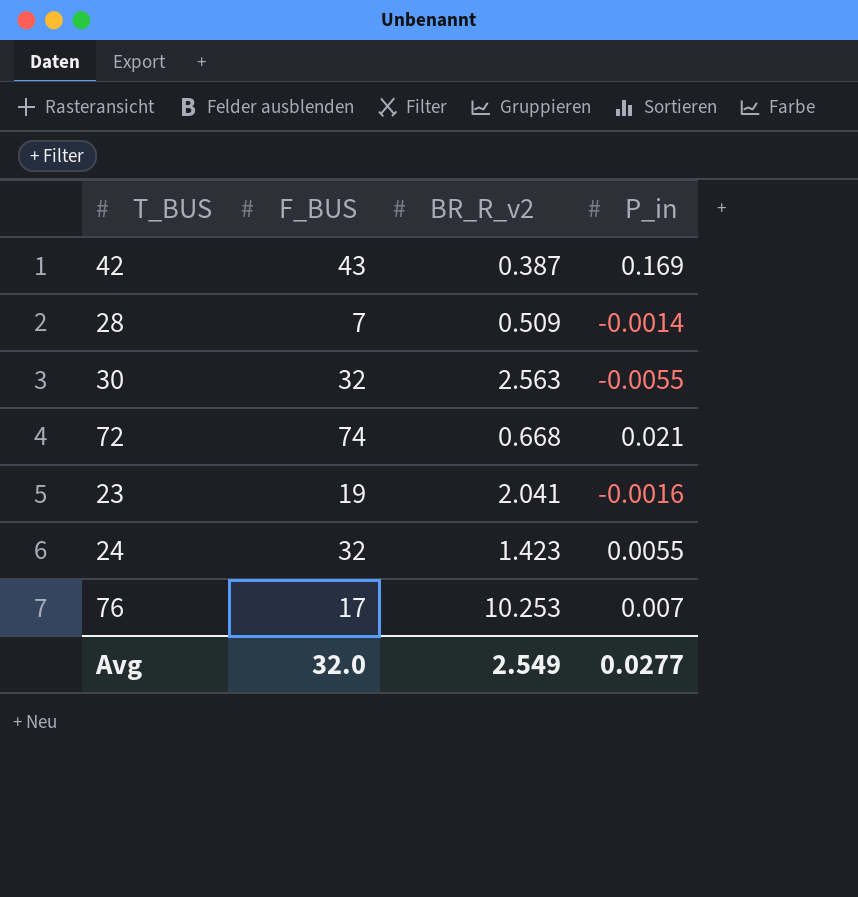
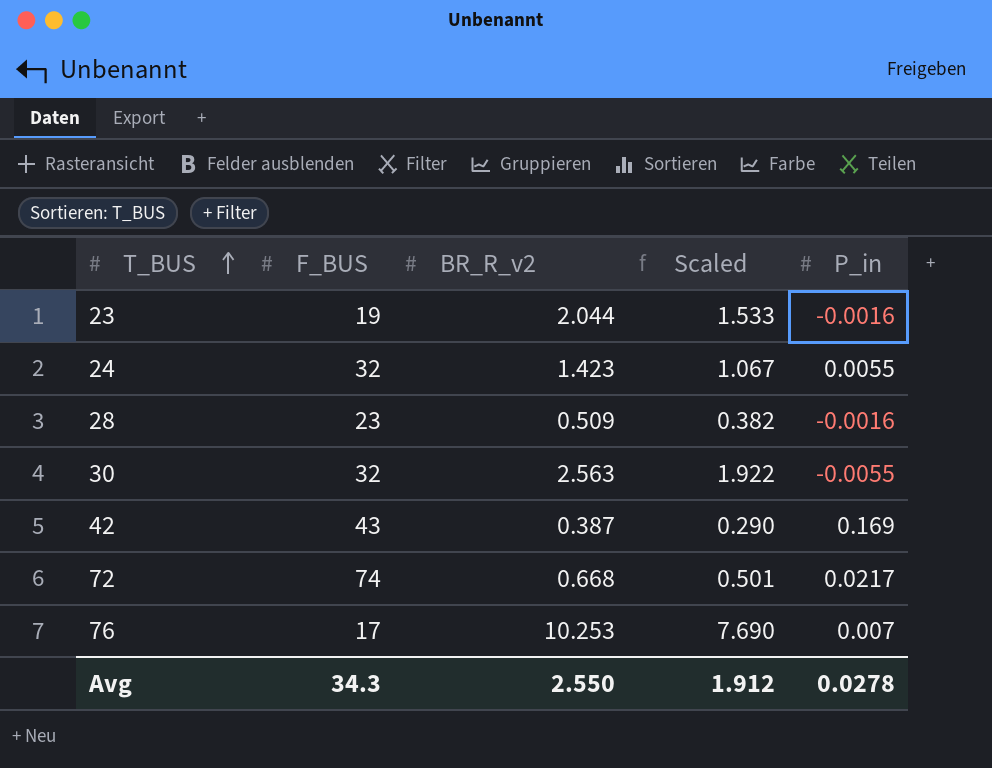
row order: none -> T_BUS ascending
column Scaled | formula: none -> [BR_R_v2] * 0.75
23 | BR_R_v2: 2.041 -> 2.044
28 | F_BUS: 7 -> 23
28 | P_in: -0.0014 -> -0.0016
72 | P_in: 0.021 -> 0.0217
Avg | F_BUS: 32.0 -> 34.3
Avg | BR_R_v2: 2.549 -> 2.550
Avg | P_in: 0.0277 -> 0.0278

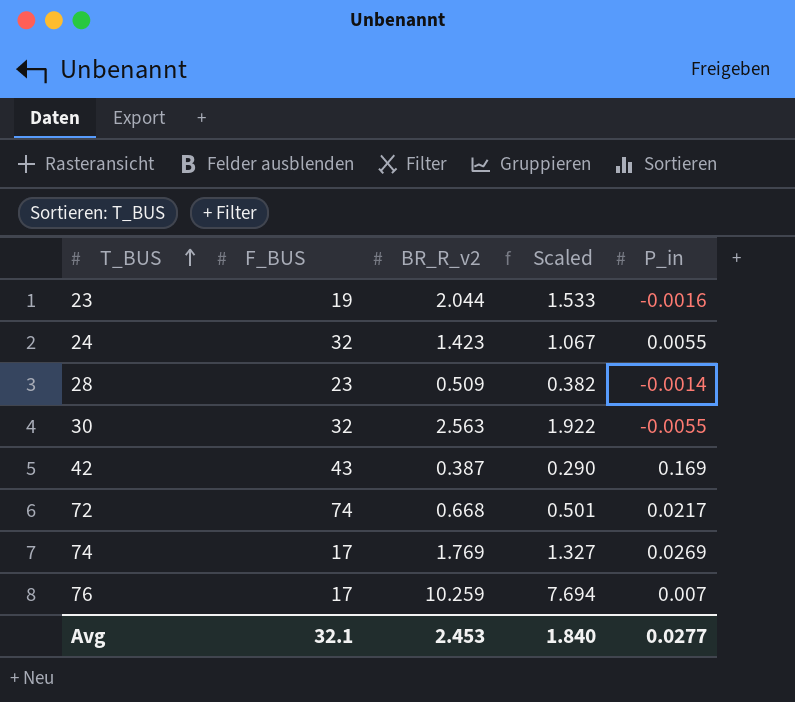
28 | P_in: -0.0016 -> -0.0014
row 74: none -> 17 | 1.769 | 1.327 | 0.0269
76 | BR_R_v2: 10.253 -> 10.259
76 | Scaled: 7.690 -> 7.694
Avg | F_BUS: 34.3 -> 32.1
Avg | BR_R_v2: 2.550 -> 2.453
Avg | Scaled: 1.912 -> 1.840
Avg | P_in: 0.0278 -> 0.0277

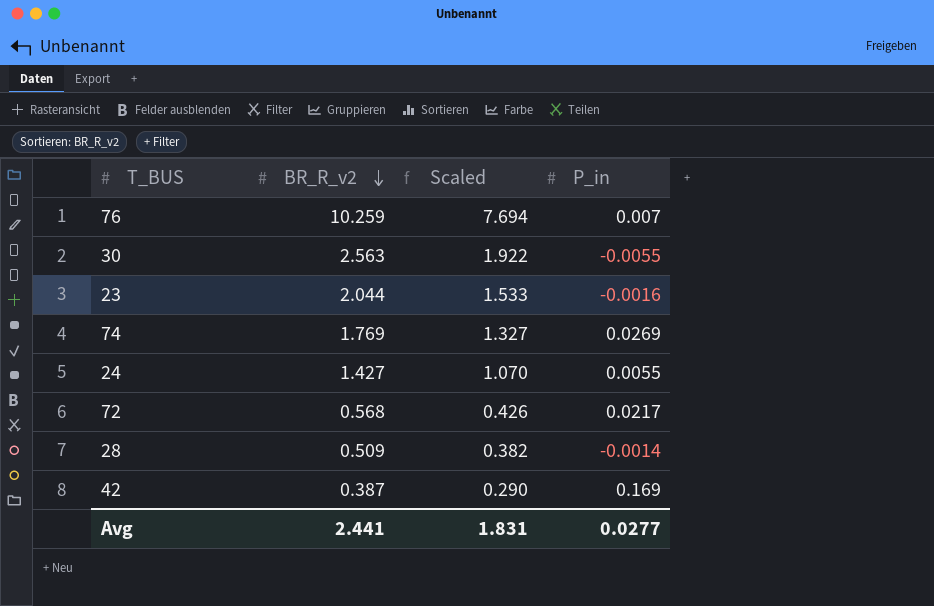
row order: T_BUS ascending -> BR_R_v2 descending
column F_BUS | position: 2 -> none
24 | BR_R_v2: 1.423 -> 1.427
24 | Scaled: 1.067 -> 1.070
72 | BR_R_v2: 0.668 -> 0.568
72 | Scaled: 0.501 -> 0.426
Avg | BR_R_v2: 2.453 -> 2.441
Avg | Scaled: 1.840 -> 1.831

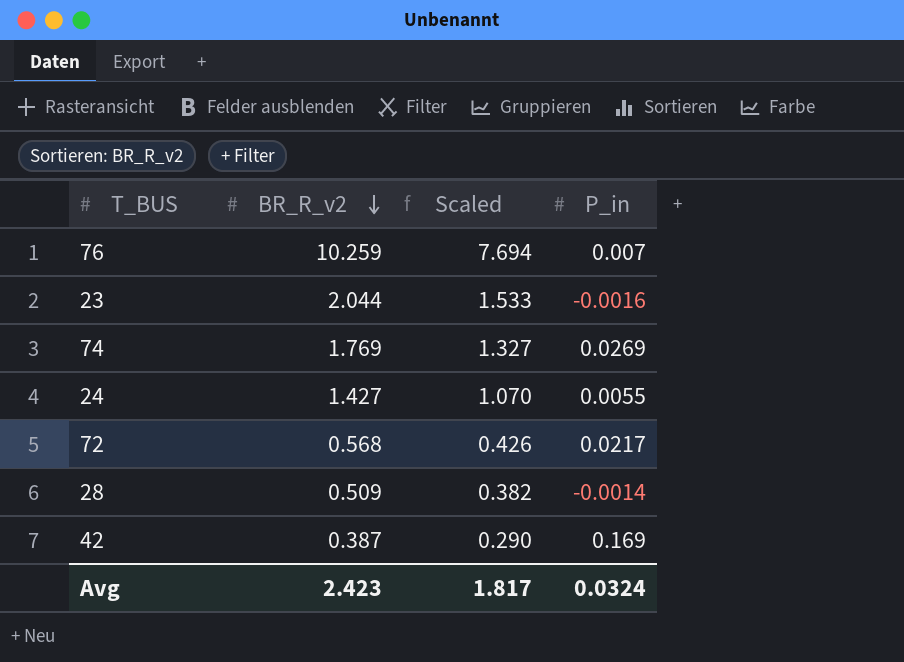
row 30: 2.563 | 1.922 | -0.0055 -> none
Avg | BR_R_v2: 2.441 -> 2.423
Avg | Scaled: 1.831 -> 1.817
Avg | P_in: 0.0277 -> 0.0324

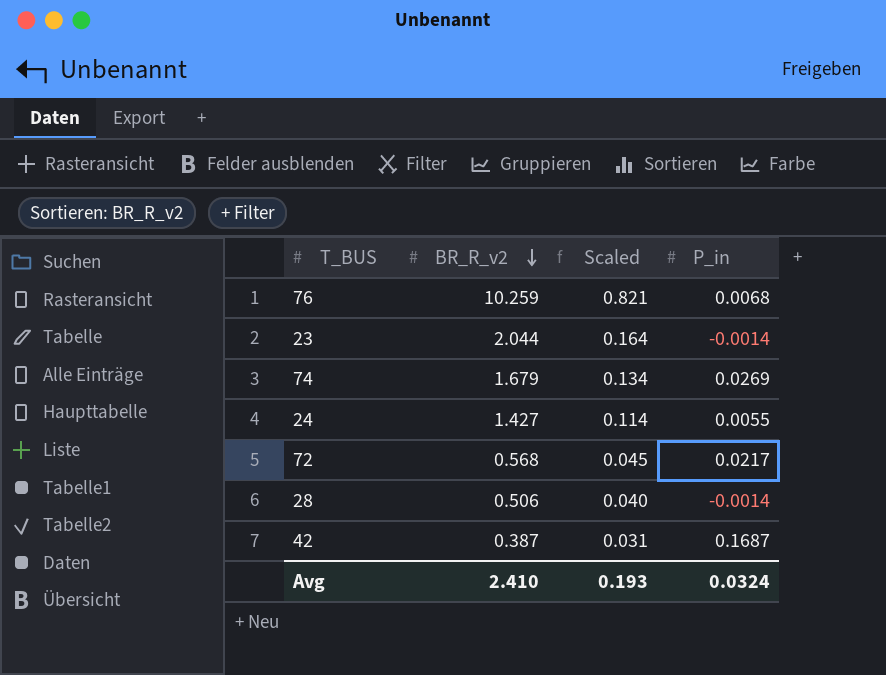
column Scaled | formula: [BR_R_v2] * 0.75 -> [BR_R_v2] * 0.08
76 | P_in: 0.007 -> 0.0068
23 | P_in: -0.0016 -> -0.0014
74 | BR_R_v2: 1.769 -> 1.679
28 | BR_R_v2: 0.509 -> 0.506
42 | P_in: 0.169 -> 0.1687
Avg | BR_R_v2: 2.423 -> 2.410
Avg | Scaled: 1.817 -> 0.193

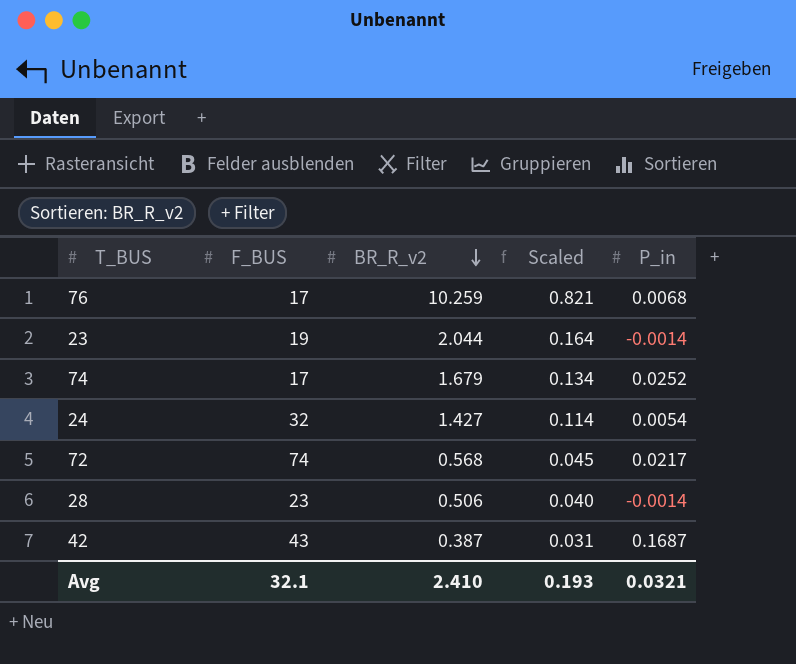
column F_BUS | position: none -> 2
74 | P_in: 0.0269 -> 0.0252
24 | P_in: 0.0055 -> 0.0054
Avg | P_in: 0.0324 -> 0.0321

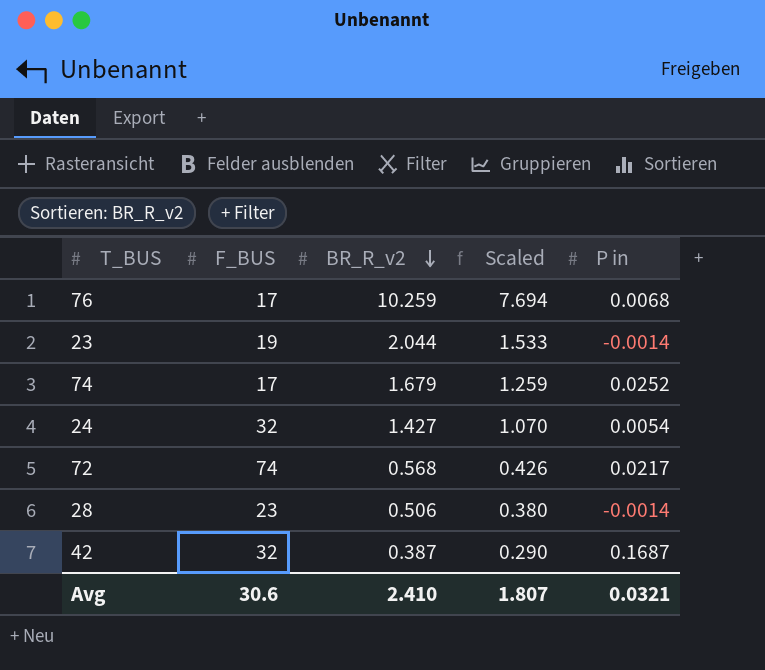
column Scaled | formula: [BR_R_v2] * 0.08 -> [BR_R_v2] * 0.75
column name: P_in -> P in
42 | F_BUS: 43 -> 32
Avg | F_BUS: 32.1 -> 30.6
Avg | Scaled: 0.193 -> 1.807

